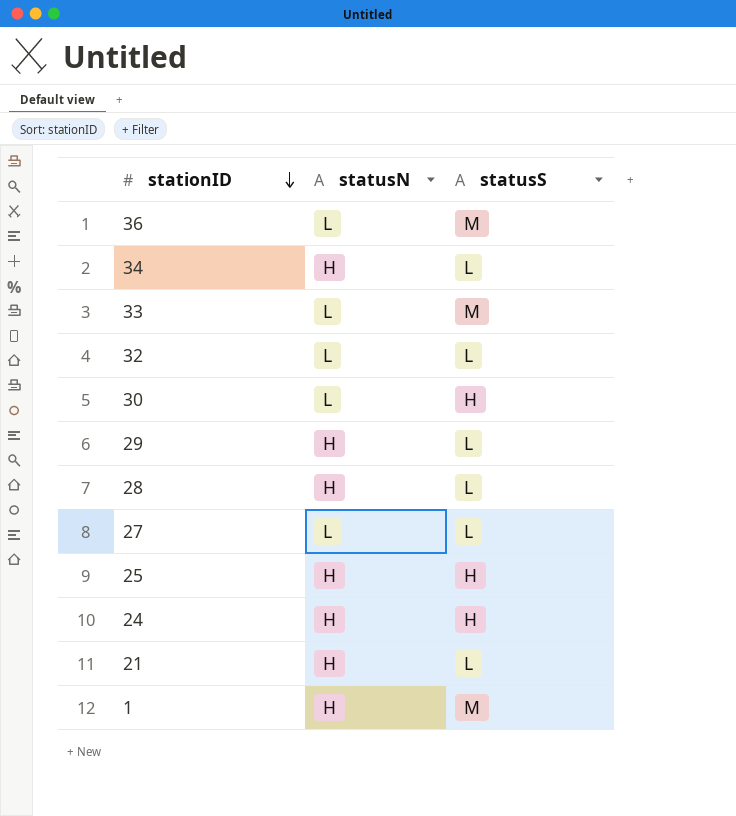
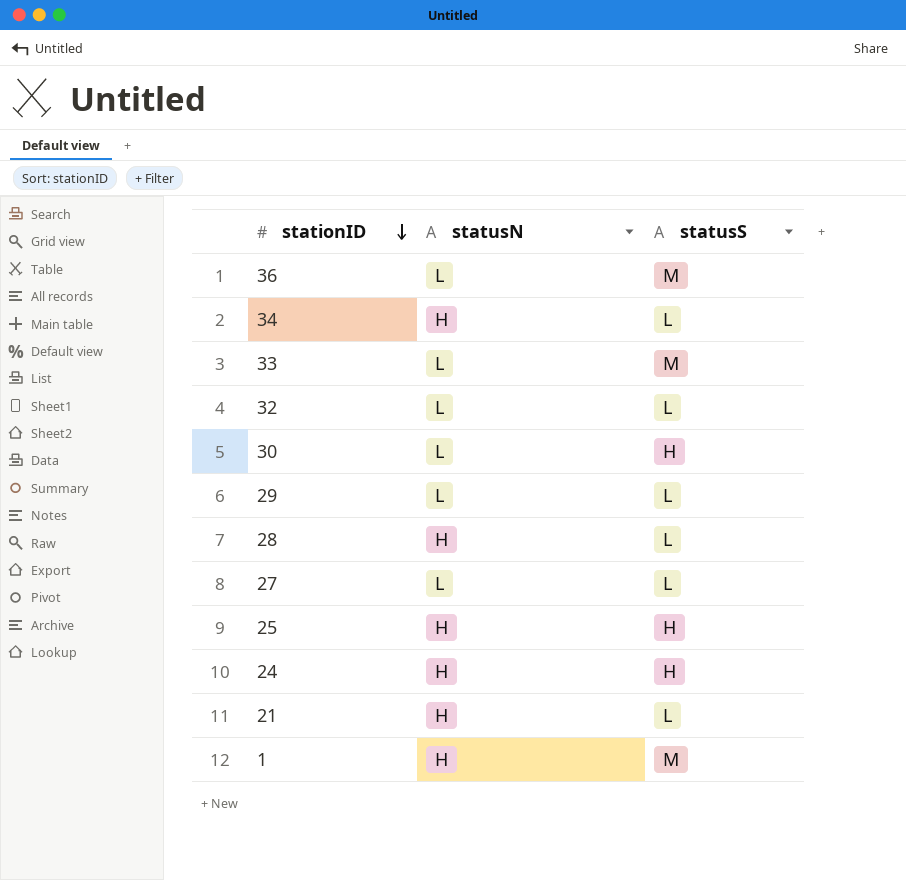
29 | statusN: H -> L

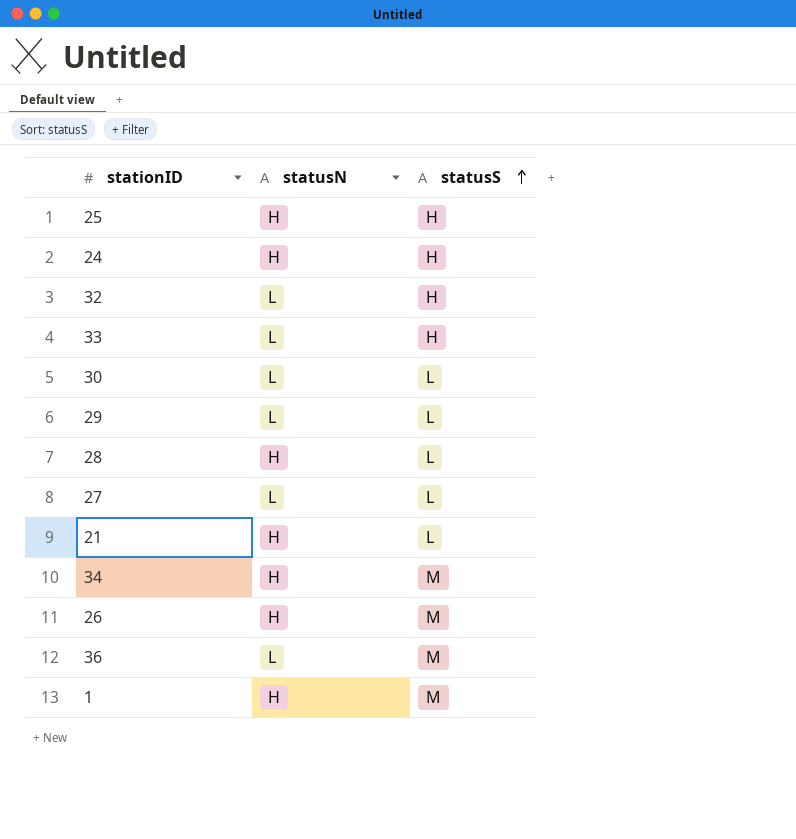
row order: stationID descending -> statusS ascending
32 | statusS: L -> H
33 | statusS: M -> H
30 | statusS: H -> L
34 | statusS: L -> M
row 26: none -> H | M

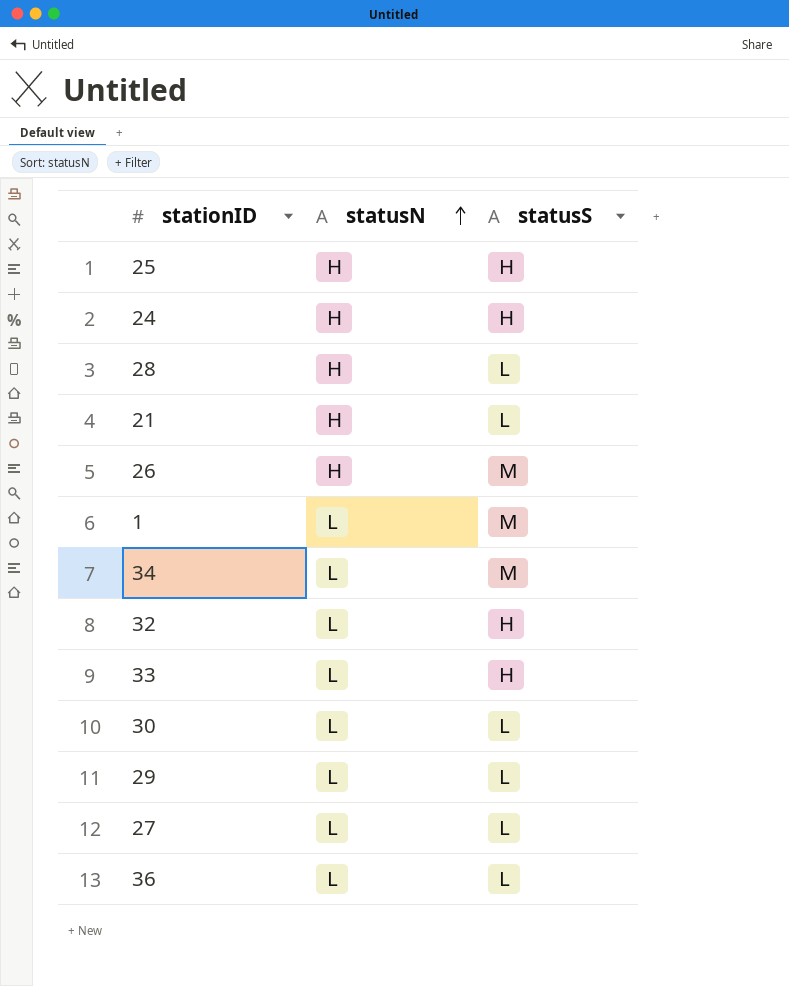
row order: statusS ascending -> statusN ascending
1 | statusN: H -> L
34 | statusN: H -> L
36 | statusS: M -> L

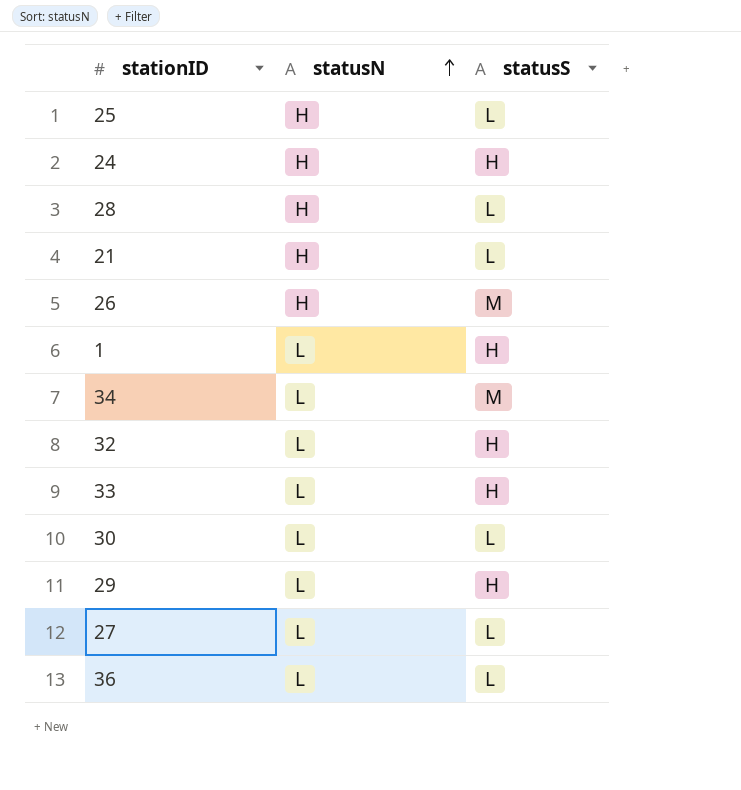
25 | statusS: H -> L
1 | statusS: M -> H
29 | statusS: L -> H

